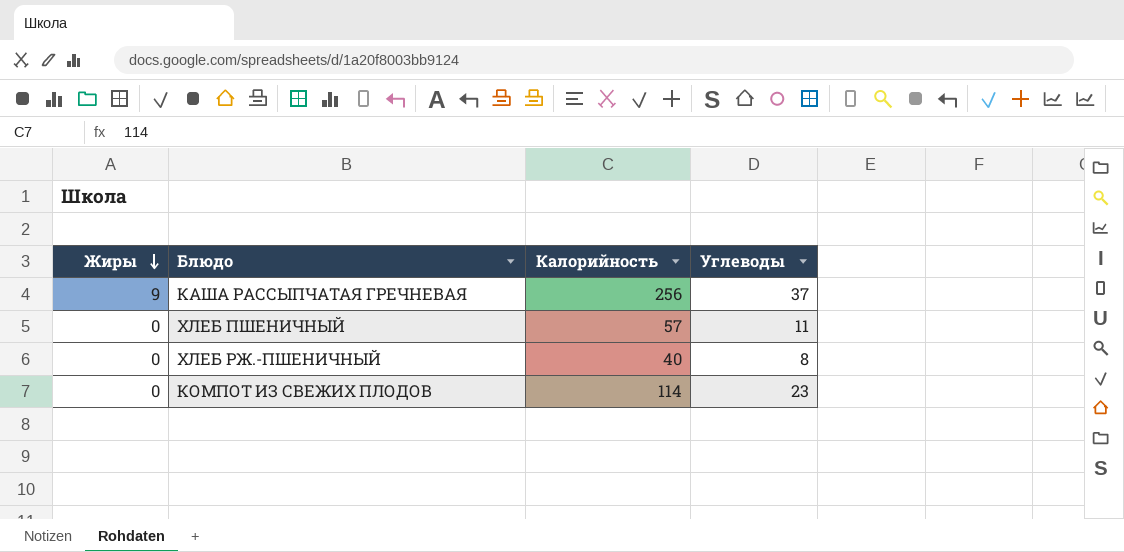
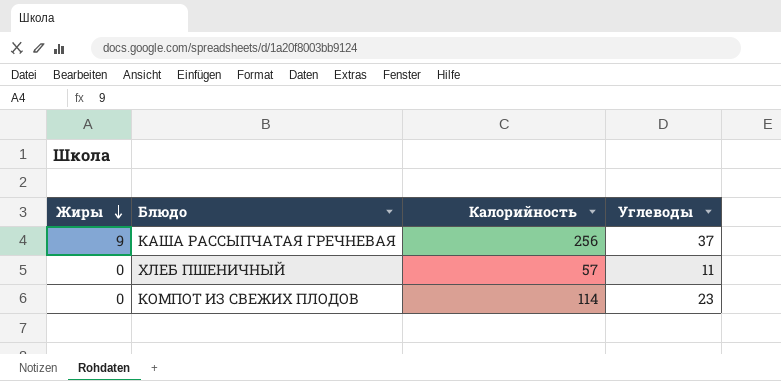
row ХЛЕБ РЖ.-ПШЕНИЧНЫЙ: 0 | 40 | 8 -> none

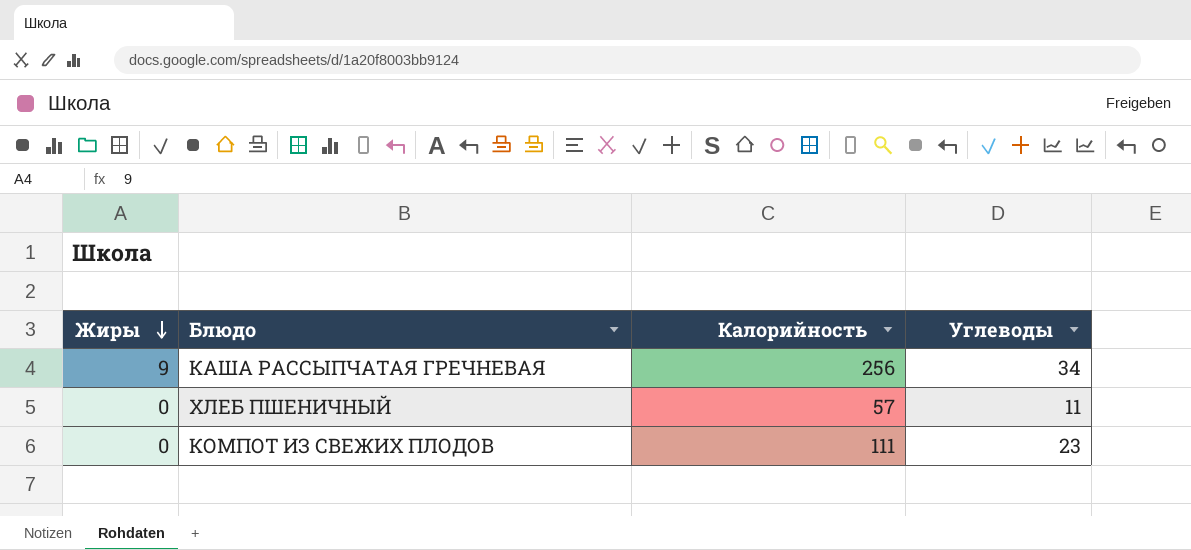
КАША РАССЫПЧАТАЯ ГРЕЧНЕВАЯ | Углеводы: 37 -> 34
КОМПОТ ИЗ СВЕЖИХ ПЛОДОВ | Калорийность: 114 -> 111

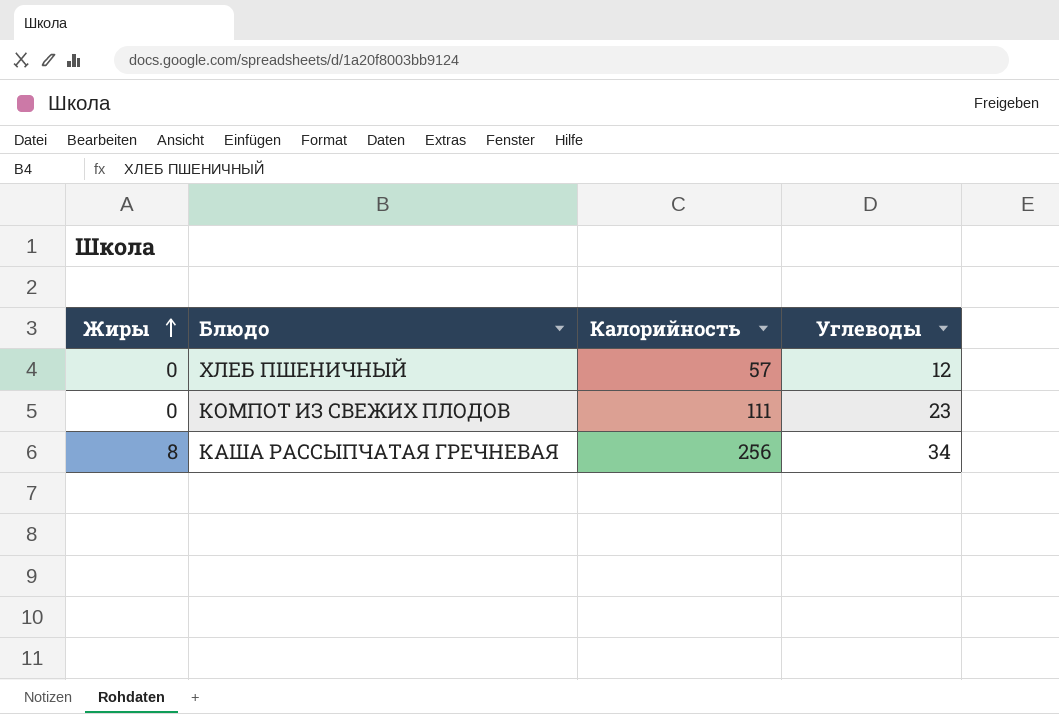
row order: Жиры descending -> Жиры ascending
ХЛЕБ ПШЕНИЧНЫЙ | Углеводы: 11 -> 12
КАША РАССЫПЧАТАЯ ГРЕЧНЕВАЯ | Жиры: 9 -> 8

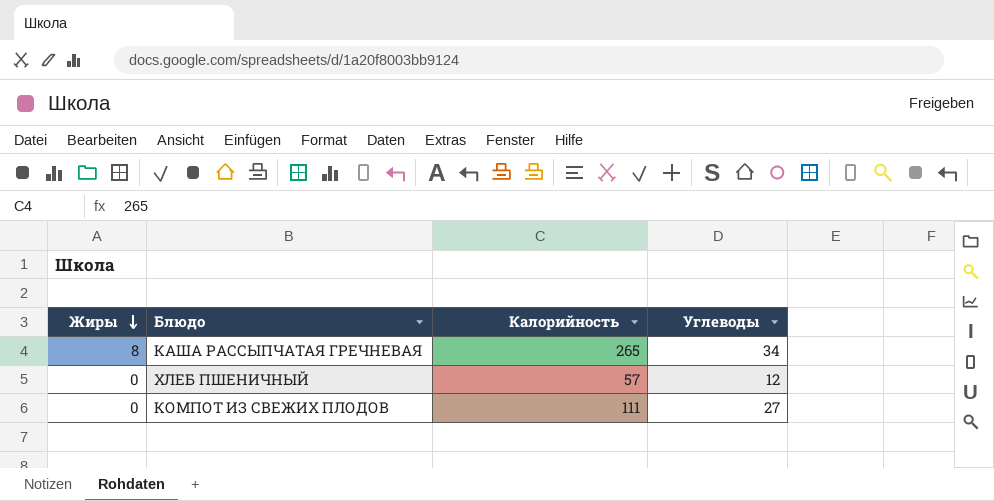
row order: Жиры ascending -> Жиры descending
КАША РАССЫПЧАТАЯ ГРЕЧНЕВАЯ | Калорийность: 256 -> 265
КОМПОТ ИЗ СВЕЖИХ ПЛОДОВ | Углеводы: 23 -> 27

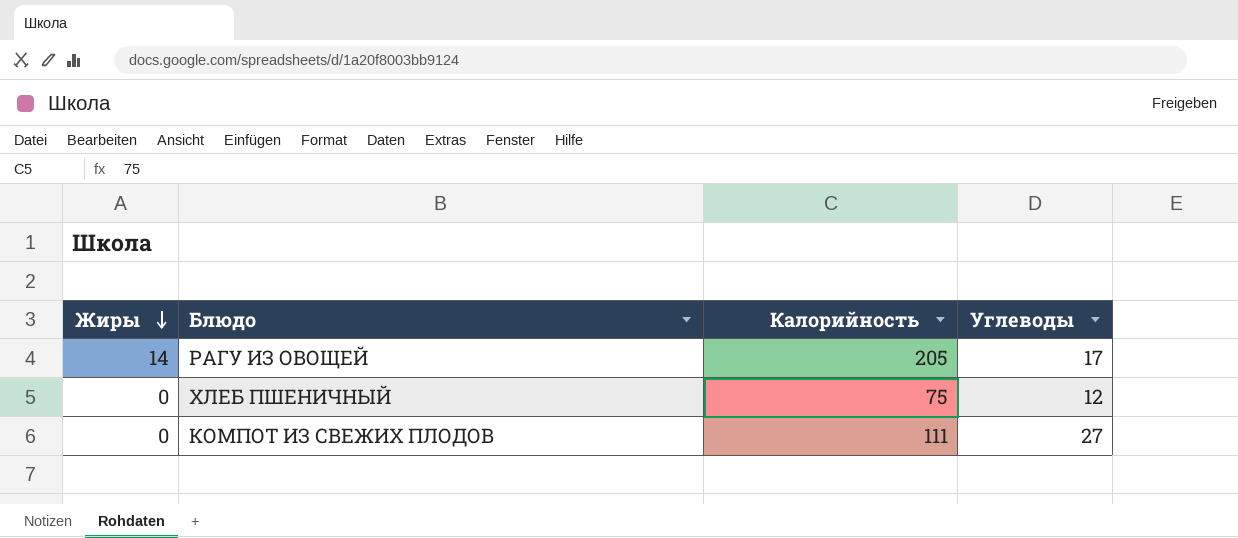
row КАША РАССЫПЧАТАЯ ГРЕЧНЕВАЯ: 8 | 265 | 34 -> none
row РАГУ ИЗ ОВОЩЕЙ: none -> 14 | 205 | 17
ХЛЕБ ПШЕНИЧНЫЙ | Калорийность: 57 -> 75

